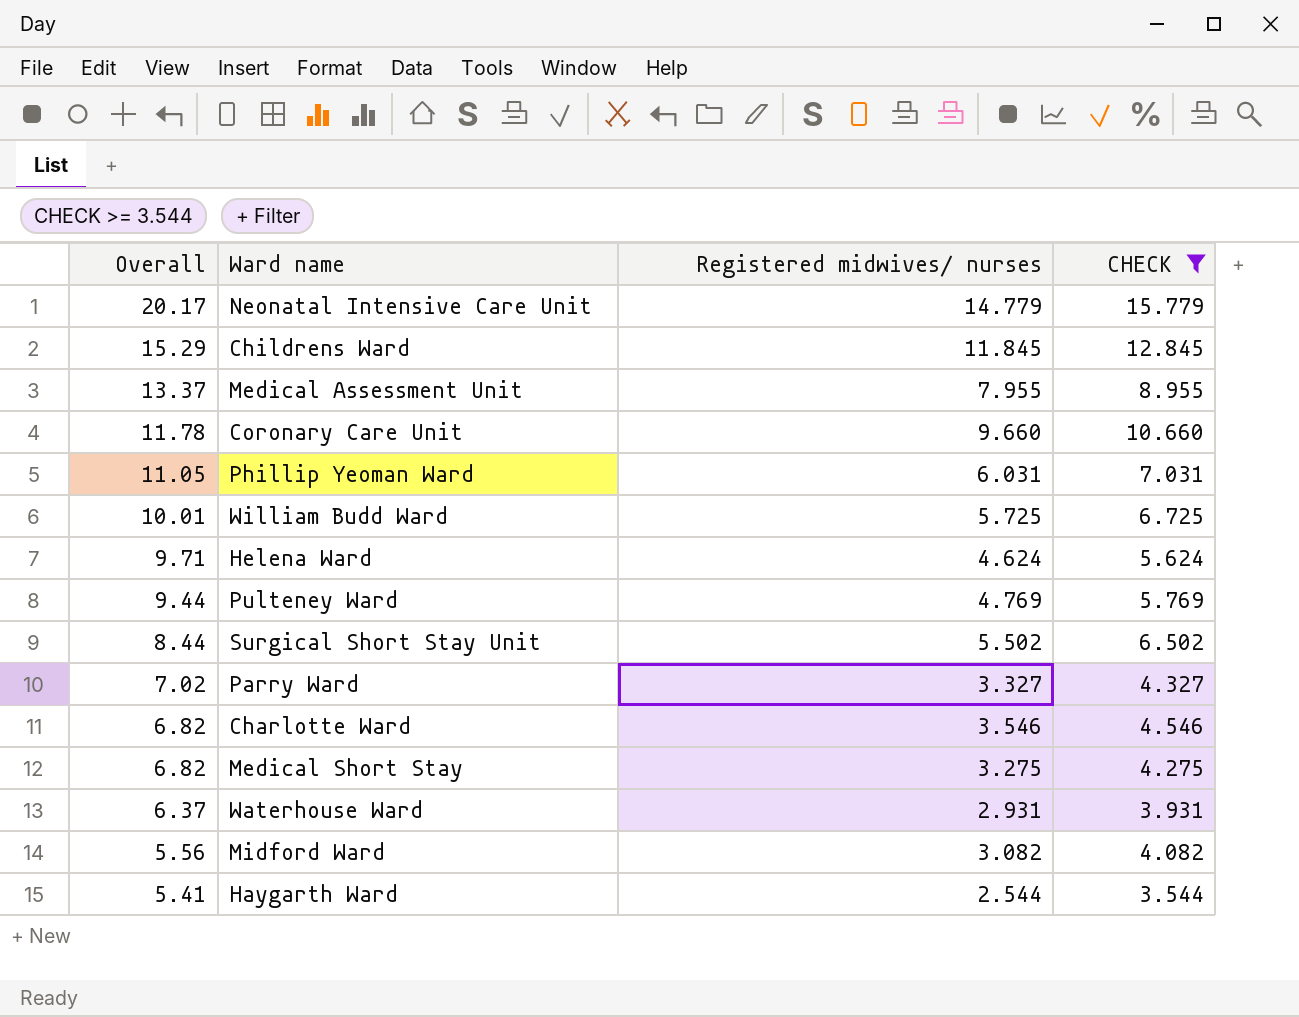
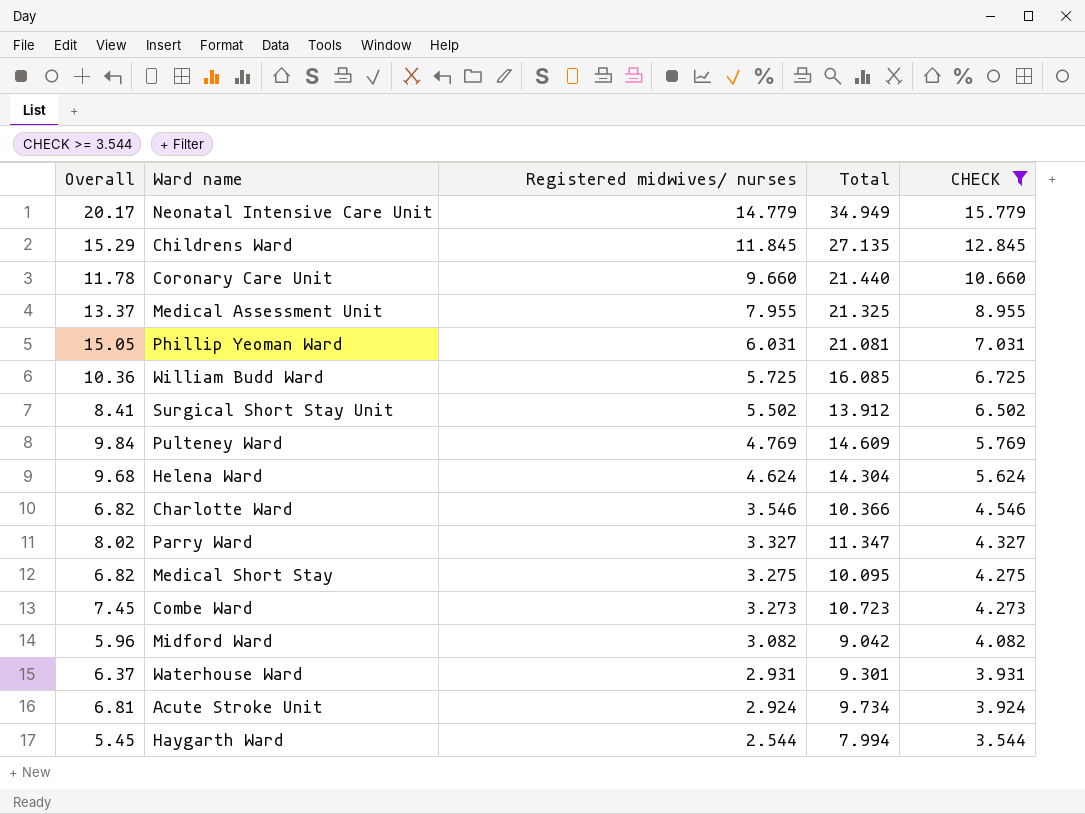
row order: Overall descending -> Registered midwives/ nurses descending
column Total | formula: none -> [Overall] + [Registered midwives/ nurses]
Phillip Yeoman Ward | Overall: 11.05 -> 15.05
William Budd Ward | Overall: 10.01 -> 10.36
Surgical Short Stay Unit | Overall: 8.44 -> 8.41
Pulteney Ward | Overall: 9.44 -> 9.84
Helena Ward | Overall: 9.71 -> 9.68
Parry Ward | Overall: 7.02 -> 8.02
row Combe Ward: none -> 7.45 | 3.273 | 10.723 | 4.273
Midford Ward | Overall: 5.56 -> 5.96
row Acute Stroke Unit: none -> 6.81 | 2.924 | 9.734 | 3.924
Haygarth Ward | Overall: 5.41 -> 5.45

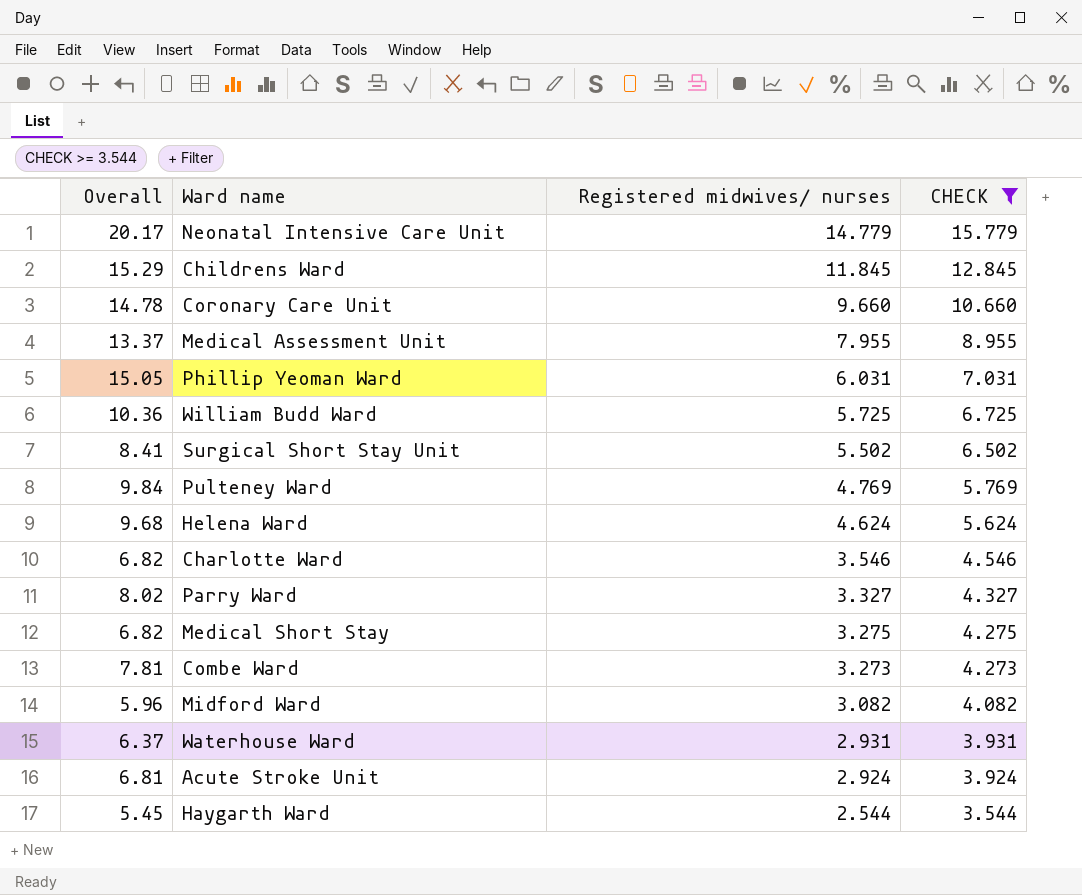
column Total | formula: [Overall] + [Registered midwives/ nurses] -> none
Coronary Care Unit | Overall: 11.78 -> 14.78
Combe Ward | Overall: 7.45 -> 7.81

